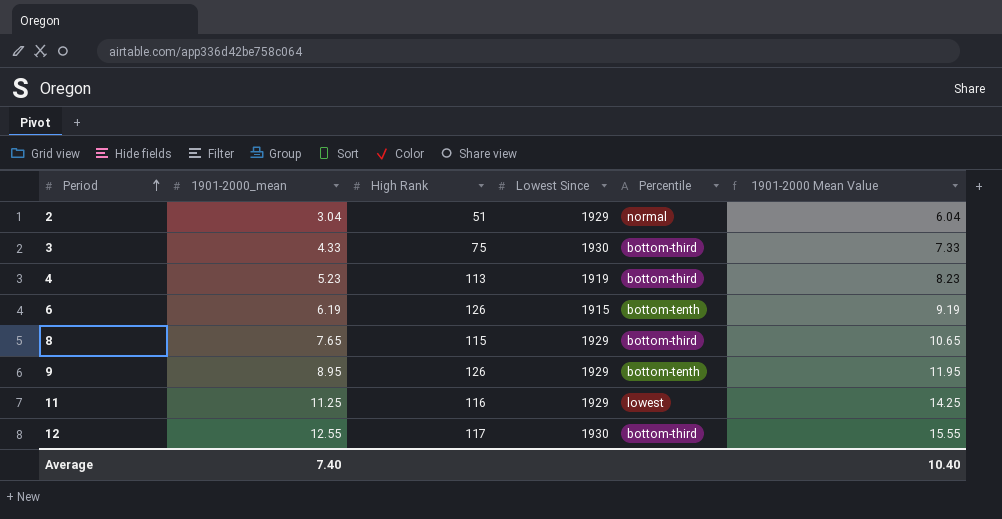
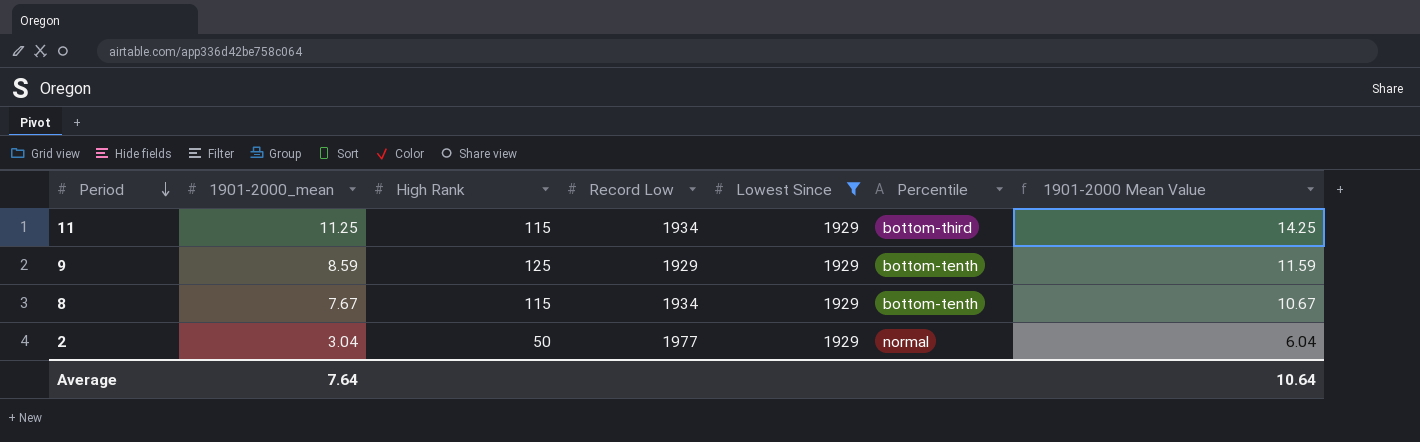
filter: none -> Lowest Since = 1929
row order: Period ascending -> Period descending
column Record Low | position: none -> 4
11 | High Rank: 116 -> 115
11 | Percentile: lowest -> bottom-third
9 | 1901-2000_mean: 8.95 -> 8.59
9 | High Rank: 126 -> 125
9 | 1901-2000 Mean Value: 11.95 -> 11.59
8 | 1901-2000_mean: 7.65 -> 7.67
8 | Percentile: bottom-third -> bottom-tenth
8 | 1901-2000 Mean Value: 10.65 -> 10.67
2 | High Rank: 51 -> 50
Average | 1901-2000_mean: 7.40 -> 7.64
Average | 1901-2000 Mean Value: 10.40 -> 10.64

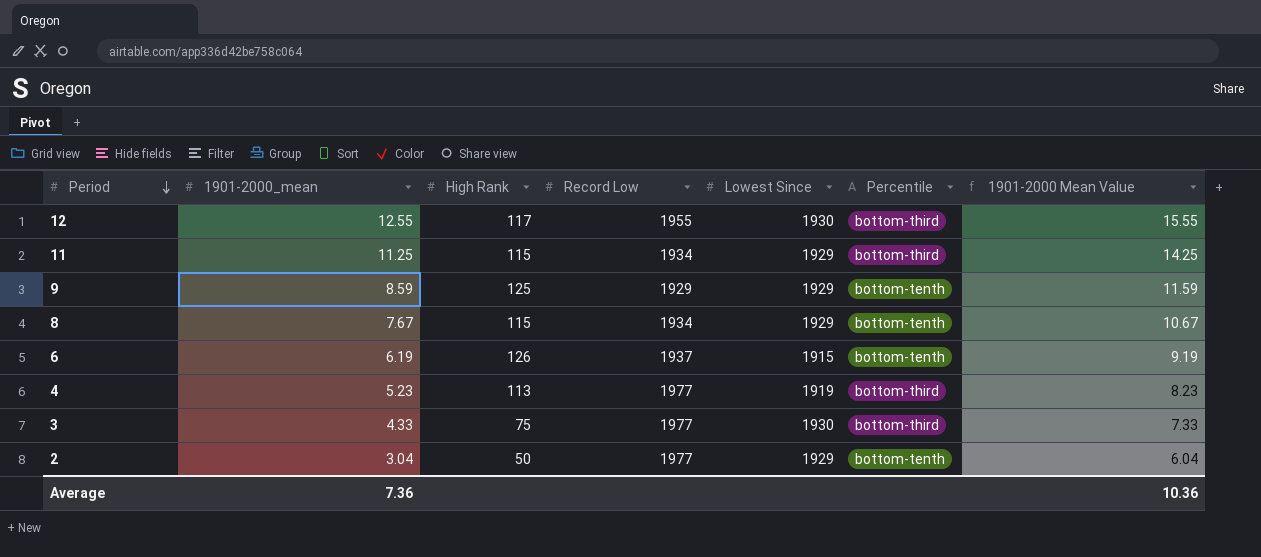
filter: Lowest Since = 1929 -> none
2 | Percentile: normal -> bottom-tenth
Average | 1901-2000_mean: 7.64 -> 7.36
Average | 1901-2000 Mean Value: 10.64 -> 10.36

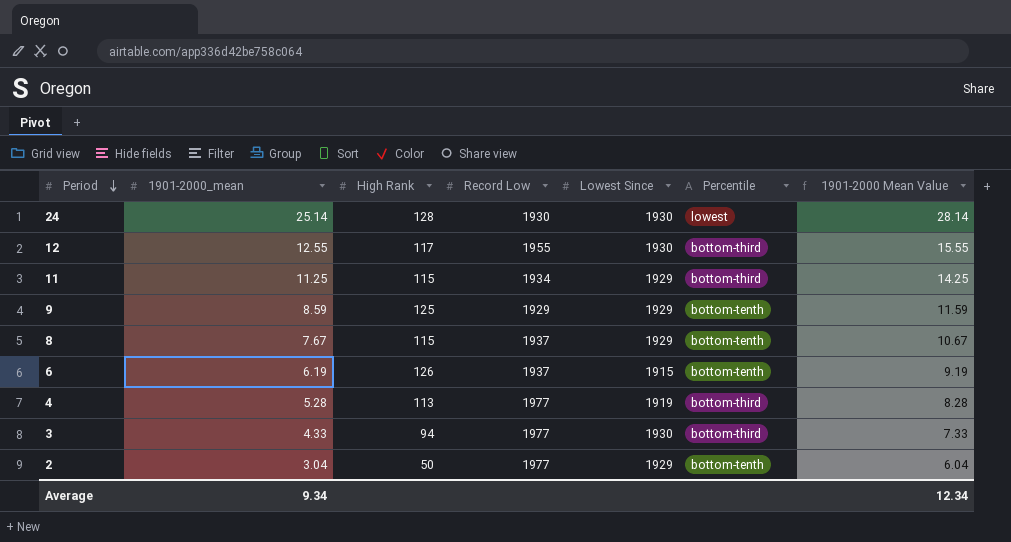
row 24: none -> 25.14 | 128 | 1930 | 1930 | lowest | 28.14
8 | Record Low: 1934 -> 1937
4 | 1901-2000_mean: 5.23 -> 5.28
4 | 1901-2000 Mean Value: 8.23 -> 8.28
3 | High Rank: 75 -> 94
Average | 1901-2000_mean: 7.36 -> 9.34
Average | 1901-2000 Mean Value: 10.36 -> 12.34

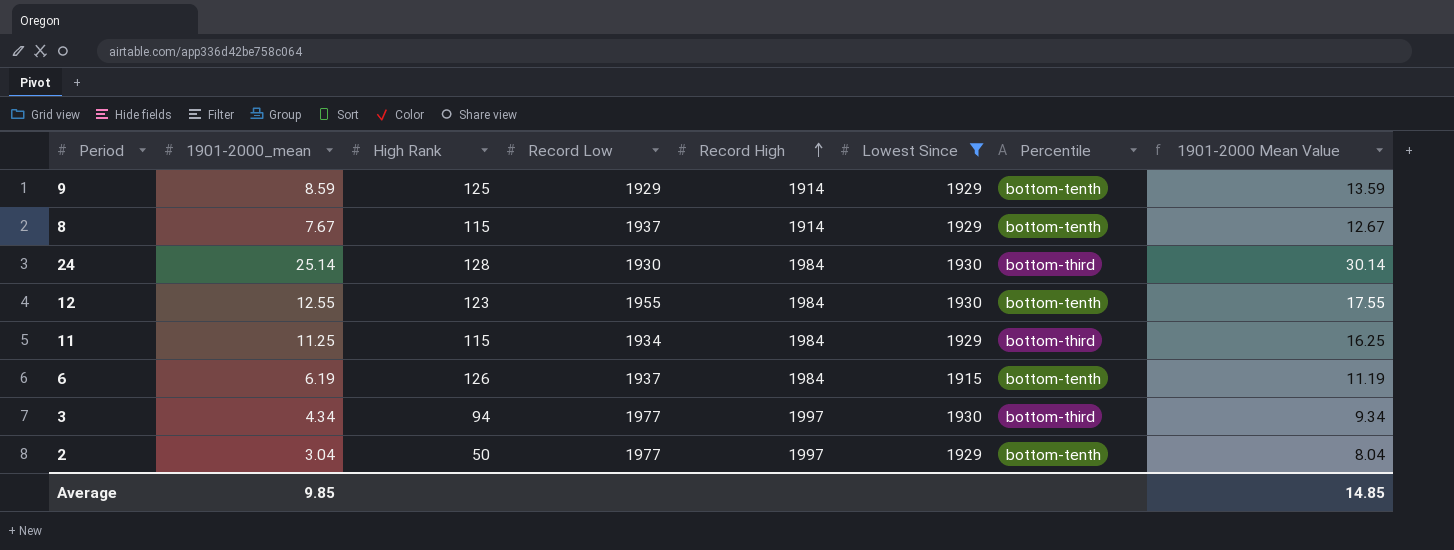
filter: none -> Lowest Since != 1919
row order: Period descending -> Record High ascending
column Record High | position: none -> 5
column 1901-2000 Mean Value | formula: [1901-2000_mean] + 3 -> [1901-2000_mean] + 5
24 | Percentile: lowest -> bottom-third
12 | High Rank: 117 -> 123
12 | Percentile: bottom-third -> bottom-tenth
3 | 1901-2000_mean: 4.33 -> 4.34
Average | 1901-2000_mean: 9.34 -> 9.85
Average | 1901-2000 Mean Value: 12.34 -> 14.85

